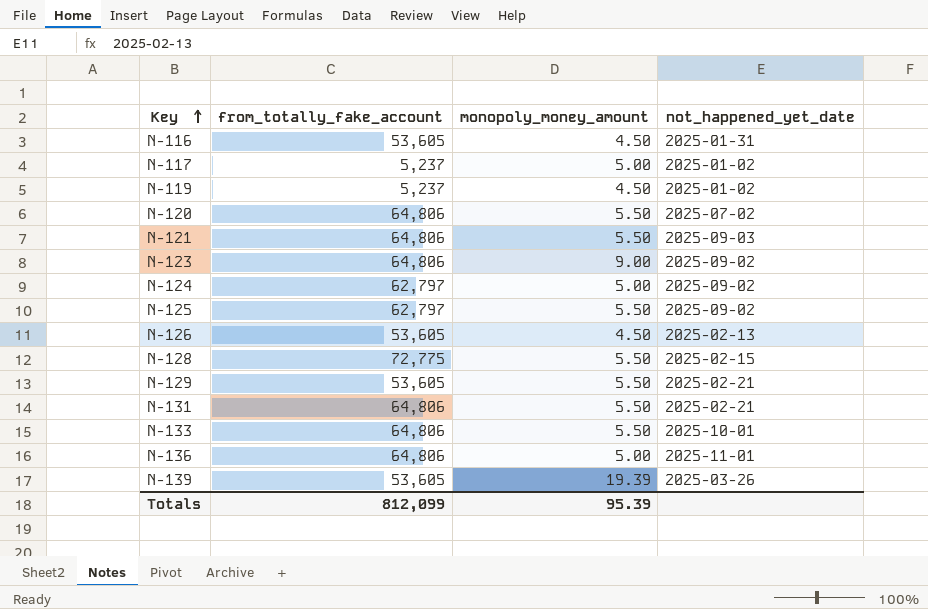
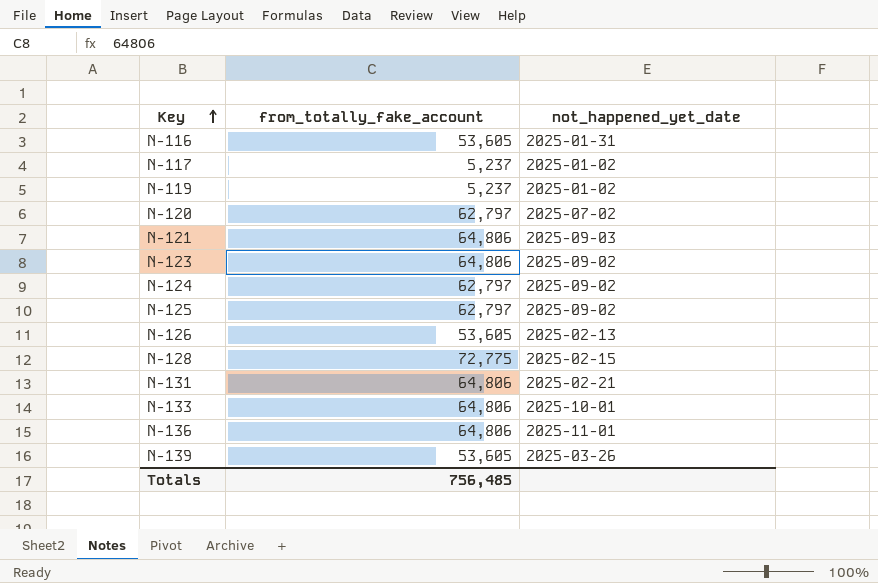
column monopoly_money_amount | position: 3 -> none
row N-129: 53,605 | 5.50 | 2025-02-21 -> none
N-120 | from_totally_fake_account: 64,806 -> 62,797
Totals | from_totally_fake_account: 812,099 -> 756,485

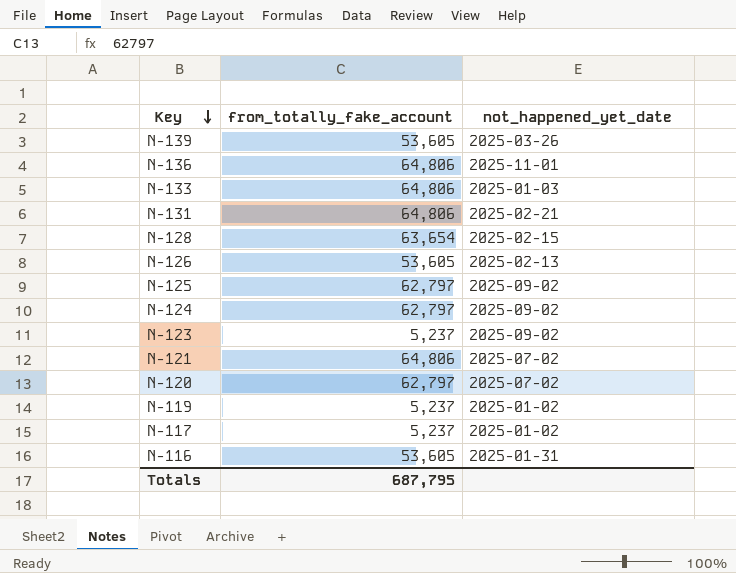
row order: Key ascending -> Key descending
N-133 | not_happened_yet_date: 2025-10-01 -> 2025-01-03
N-128 | from_totally_fake_account: 72,775 -> 63,654
N-123 | from_totally_fake_account: 64,806 -> 5,237
N-121 | not_happened_yet_date: 2025-09-03 -> 2025-07-02
Totals | from_totally_fake_account: 756,485 -> 687,795

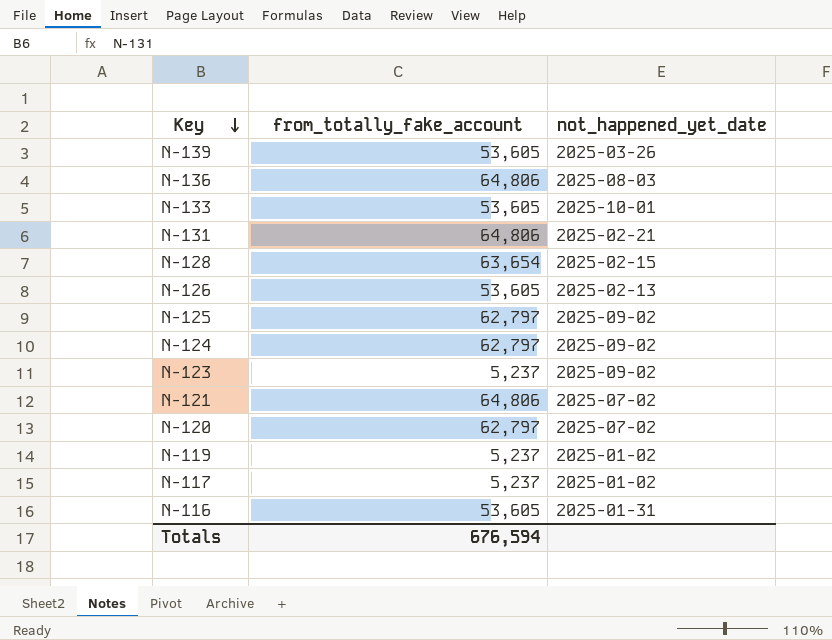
N-136 | not_happened_yet_date: 2025-11-01 -> 2025-08-03
N-133 | from_totally_fake_account: 64,806 -> 53,605
N-133 | not_happened_yet_date: 2025-01-03 -> 2025-10-01
Totals | from_totally_fake_account: 687,795 -> 676,594

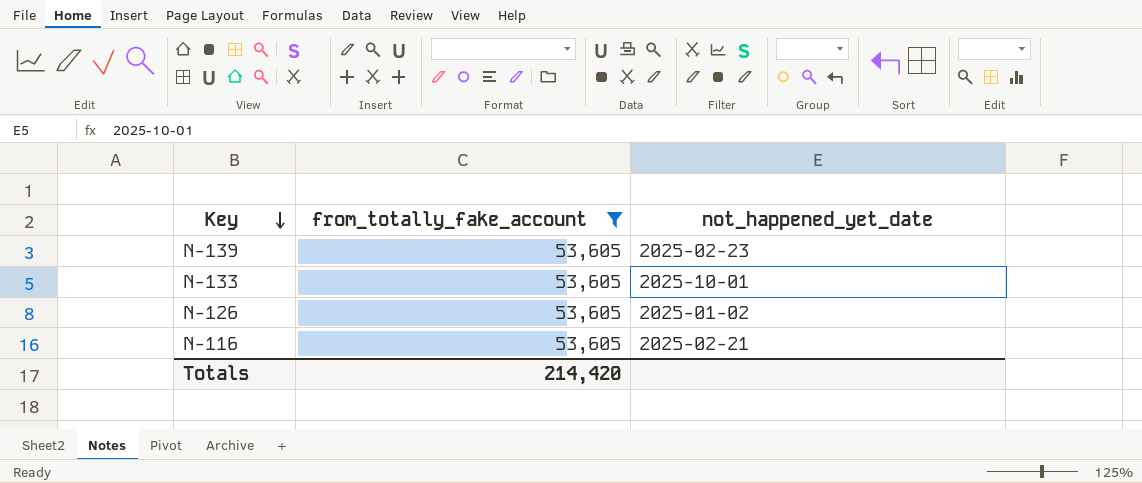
filter: none -> from_totally_fake_account = 53,605
N-139 | not_happened_yet_date: 2025-03-26 -> 2025-02-23
N-126 | not_happened_yet_date: 2025-02-13 -> 2025-01-02
N-116 | not_happened_yet_date: 2025-01-31 -> 2025-02-21
Totals | from_totally_fake_account: 676,594 -> 214,420

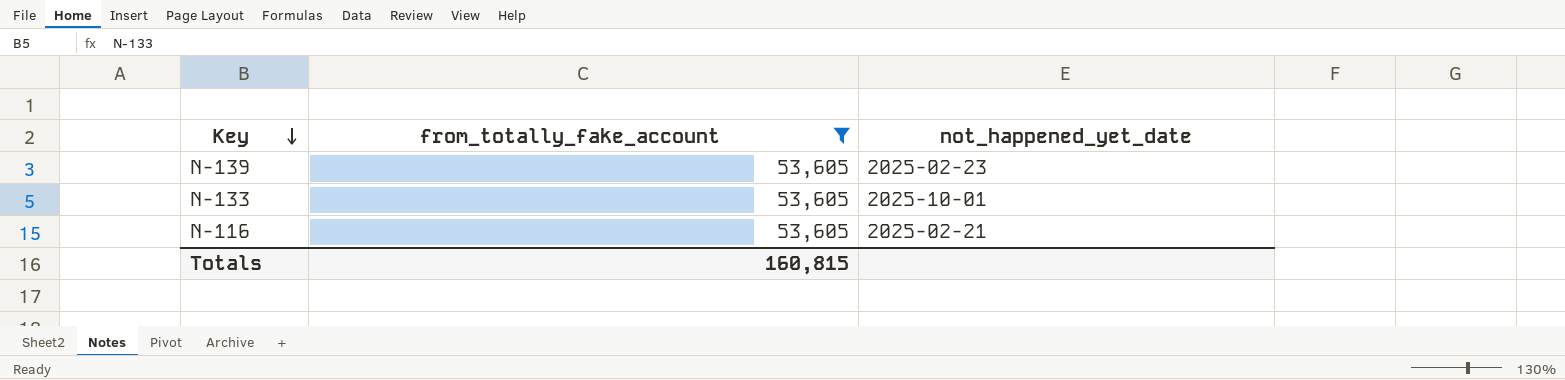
row N-126: 53,605 | 2025-01-02 -> none
Totals | from_totally_fake_account: 214,420 -> 160,815

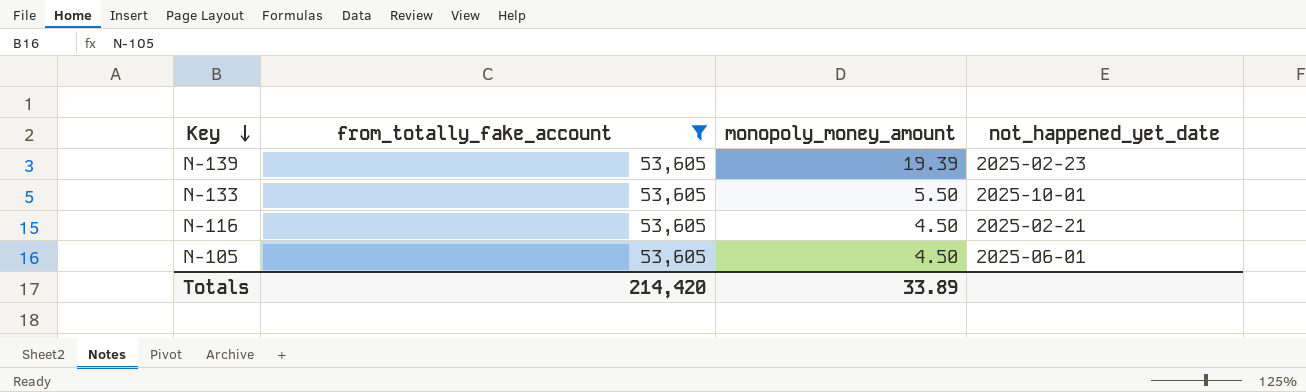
column monopoly_money_amount | position: none -> 3
row N-105: none -> 53,605 | 4.50 | 2025-06-01
Totals | from_totally_fake_account: 160,815 -> 214,420

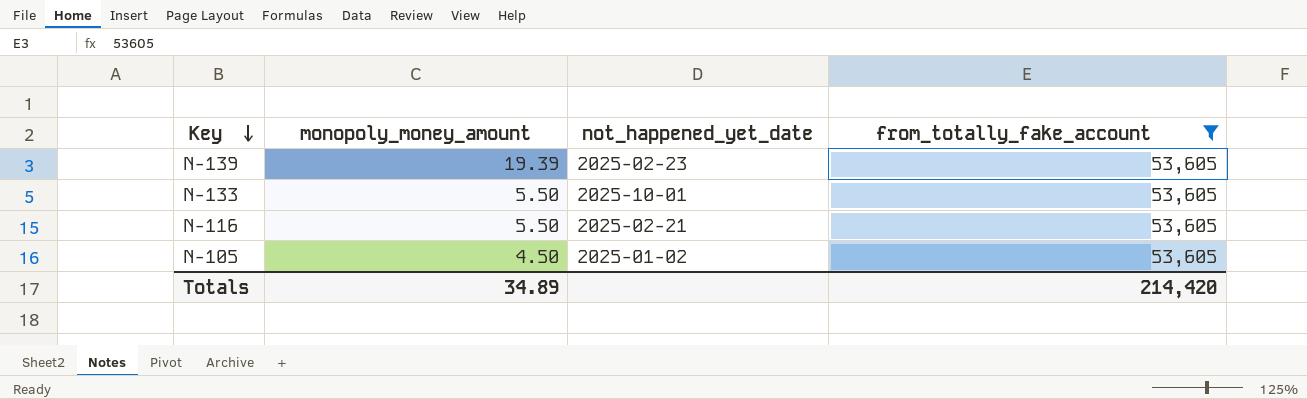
column from_totally_fake_account | position: 2 -> 4
N-116 | monopoly_money_amount: 4.50 -> 5.50
N-105 | not_happened_yet_date: 2025-06-01 -> 2025-01-02
Totals | monopoly_money_amount: 33.89 -> 34.89

